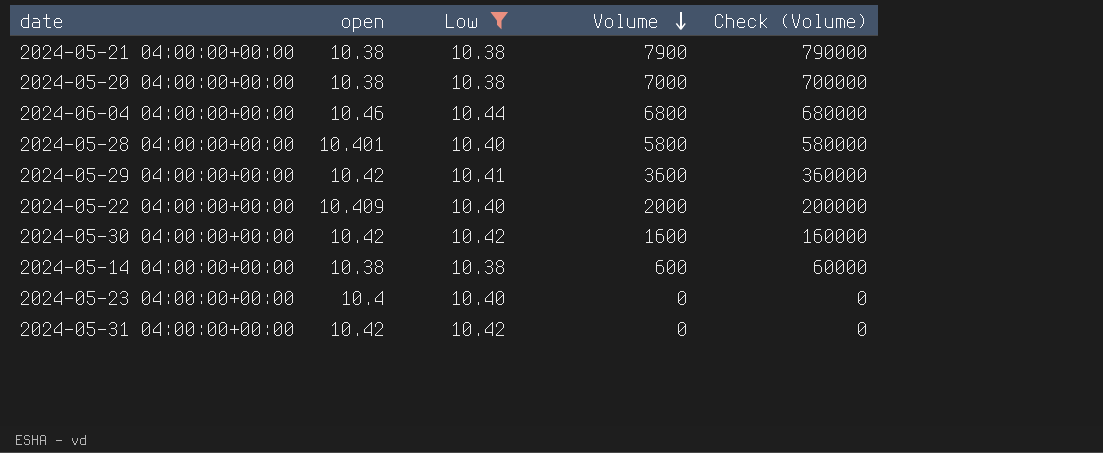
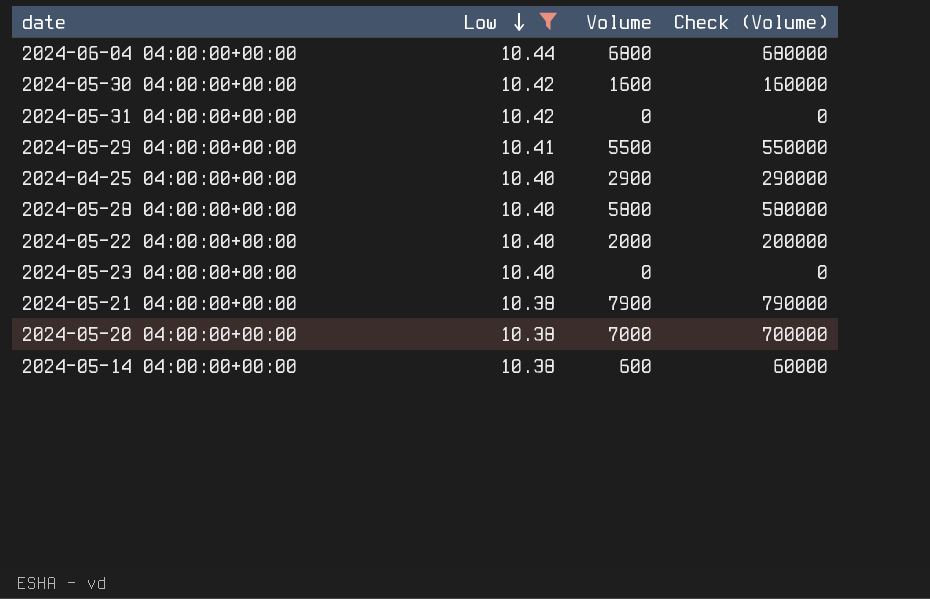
row order: Volume descending -> Low descending
column open | position: 2 -> none
2024-05-29 04:00:00+00:00 | Volume: 3600 -> 5500
2024-05-29 04:00:00+00:00 | Check (Volume): 360000 -> 550000
row 2024-04-25 04:00:00+00:00: none -> 10.40 | 2900 | 290000

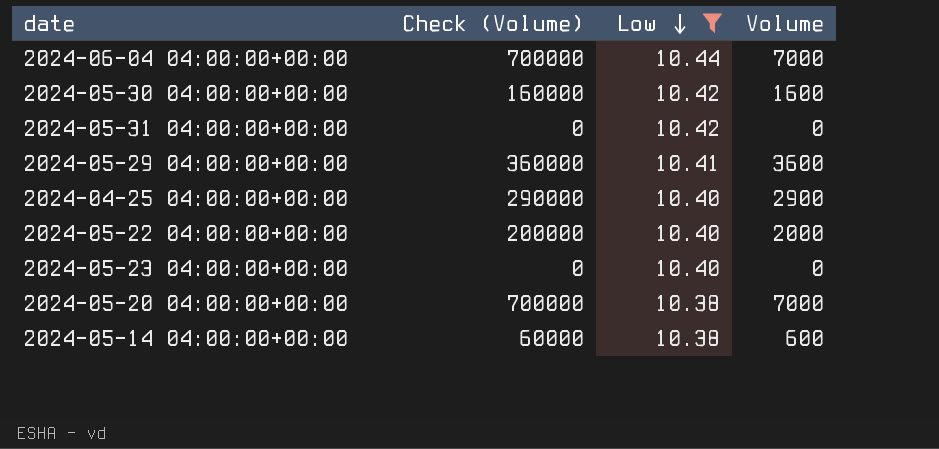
column Check (Volume) | position: 4 -> 2
row 2024-05-28 04:00:00+00:00: 10.40 | 5800 | 580000 -> none
row 2024-05-21 04:00:00+00:00: 10.38 | 7900 | 790000 -> none
2024-06-04 04:00:00+00:00 | Check (Volume): 680000 -> 700000
2024-06-04 04:00:00+00:00 | Volume: 6800 -> 7000
2024-05-29 04:00:00+00:00 | Check (Volume): 550000 -> 360000
2024-05-29 04:00:00+00:00 | Volume: 5500 -> 3600

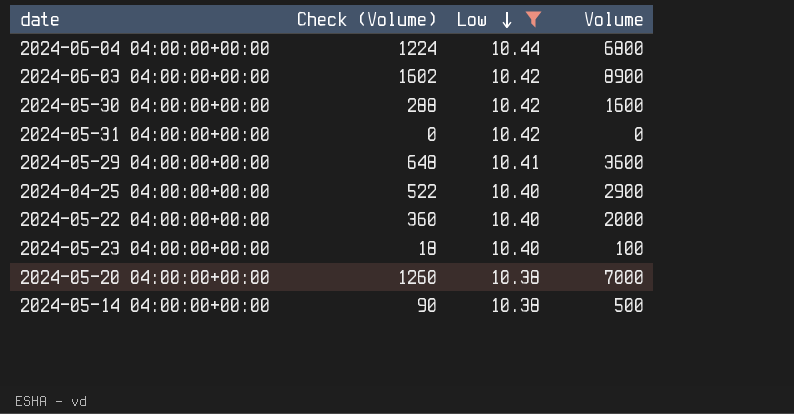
column Check (Volume) | formula: [Volume] * 100 -> [Volume] * 0.18
2024-06-04 04:00:00+00:00 | Volume: 7000 -> 6800
row 2024-06-03 04:00:00+00:00: none -> 1602 | 10.42 | 8900
2024-05-23 04:00:00+00:00 | Volume: 0 -> 100
2024-05-14 04:00:00+00:00 | Volume: 600 -> 500

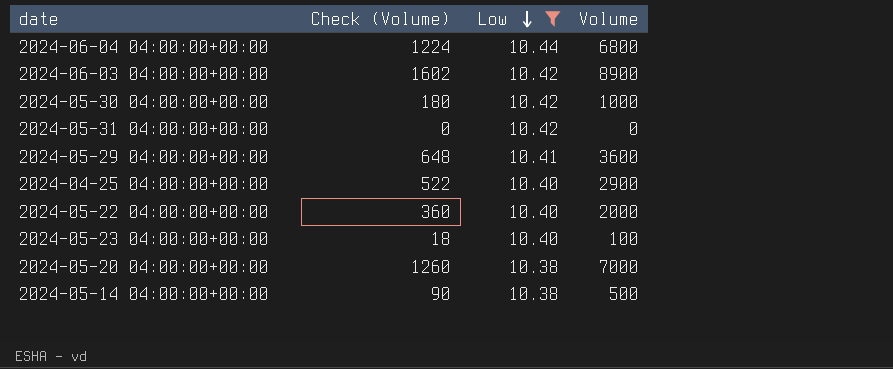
2024-05-30 04:00:00+00:00 | Check (Volume): 288 -> 180
2024-05-30 04:00:00+00:00 | Volume: 1600 -> 1000

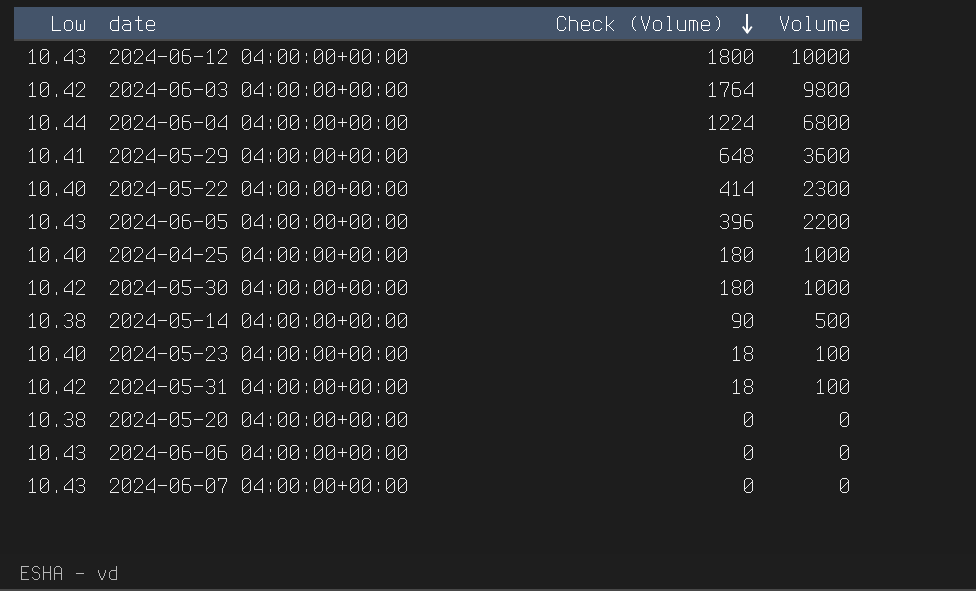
filter: Low != 10.43 -> none
row order: Low descending -> Check (Volume) descending
column Low | position: 3 -> 1
2024-06-03 04:00:00+00:00 | Check (Volume): 1602 -> 1764
2024-06-03 04:00:00+00:00 | Volume: 8900 -> 9800
2024-05-22 04:00:00+00:00 | Check (Volume): 360 -> 414
2024-05-22 04:00:00+00:00 | Volume: 2000 -> 2300
2024-04-25 04:00:00+00:00 | Check (Volume): 522 -> 180
2024-04-25 04:00:00+00:00 | Volume: 2900 -> 1000
2024-05-31 04:00:00+00:00 | Check (Volume): 0 -> 18
2024-05-31 04:00:00+00:00 | Volume: 0 -> 100
2024-05-20 04:00:00+00:00 | Check (Volume): 1260 -> 0
2024-05-20 04:00:00+00:00 | Volume: 7000 -> 0

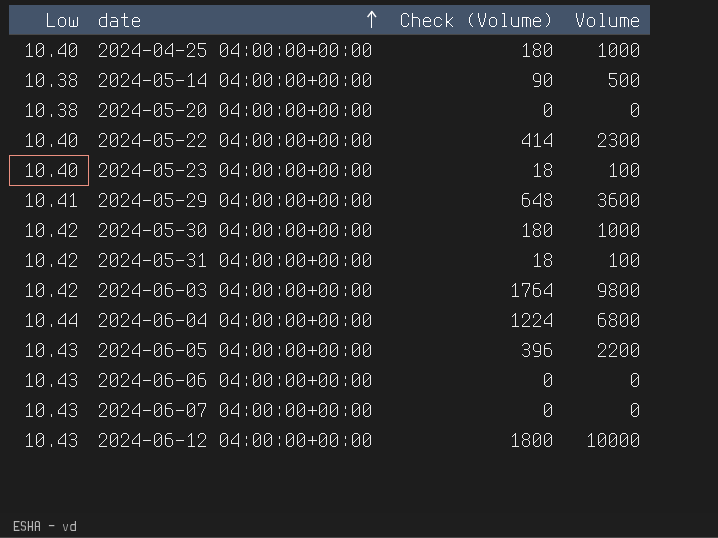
row order: Check (Volume) descending -> date ascending

